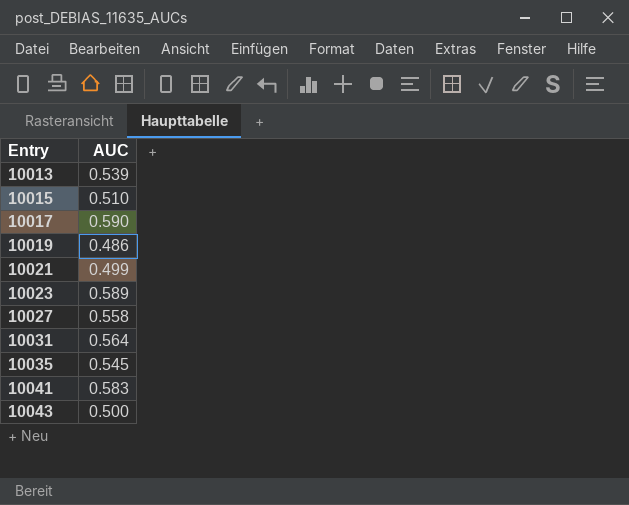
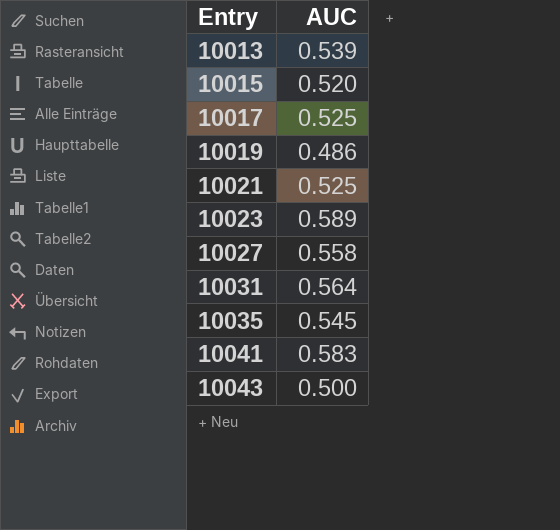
10015 | AUC: 0.510 -> 0.520
10017 | AUC: 0.590 -> 0.525
10021 | AUC: 0.499 -> 0.525

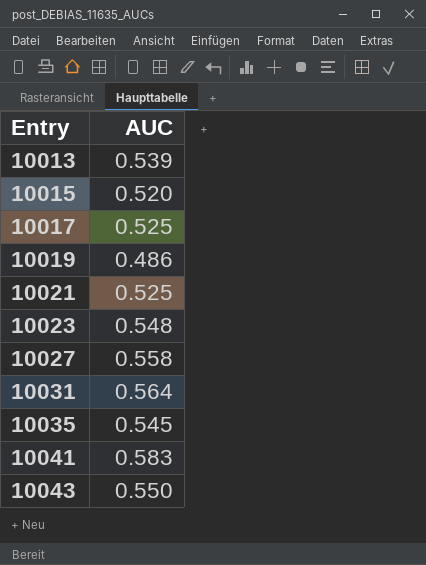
10023 | AUC: 0.589 -> 0.548
10043 | AUC: 0.500 -> 0.550

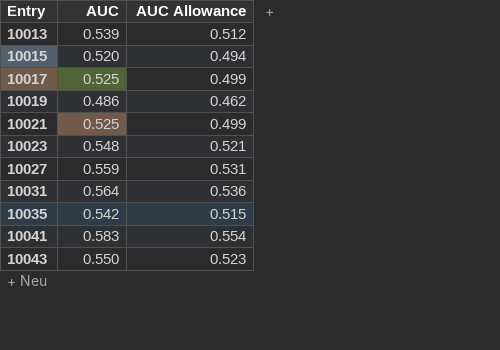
column AUC Allowance | formula: none -> [AUC] * 0.95
10027 | AUC: 0.558 -> 0.559
10035 | AUC: 0.545 -> 0.542

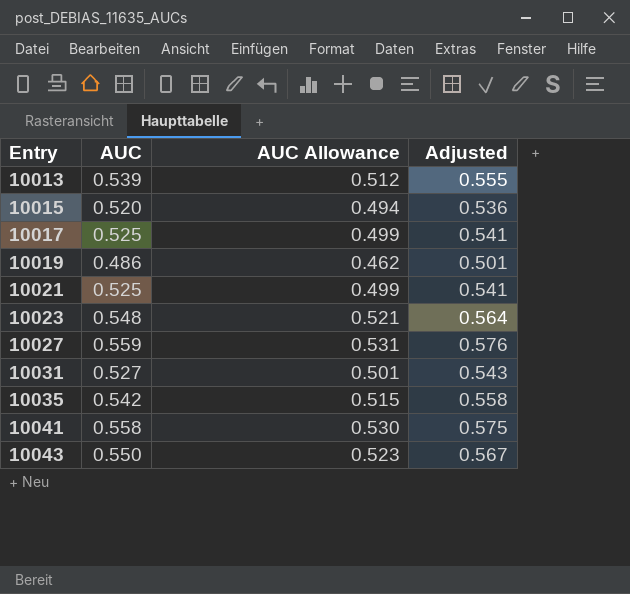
column Adjusted | formula: none -> [AUC] * 1.03
10031 | AUC: 0.564 -> 0.527
10031 | AUC Allowance: 0.536 -> 0.501
10041 | AUC: 0.583 -> 0.558
10041 | AUC Allowance: 0.554 -> 0.530

